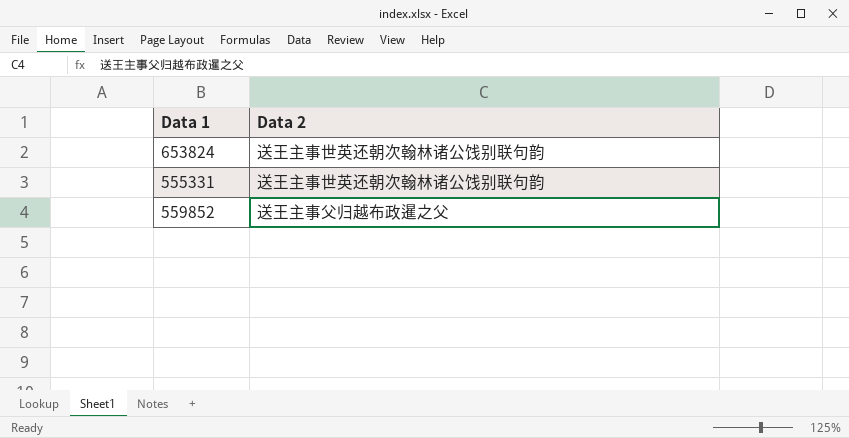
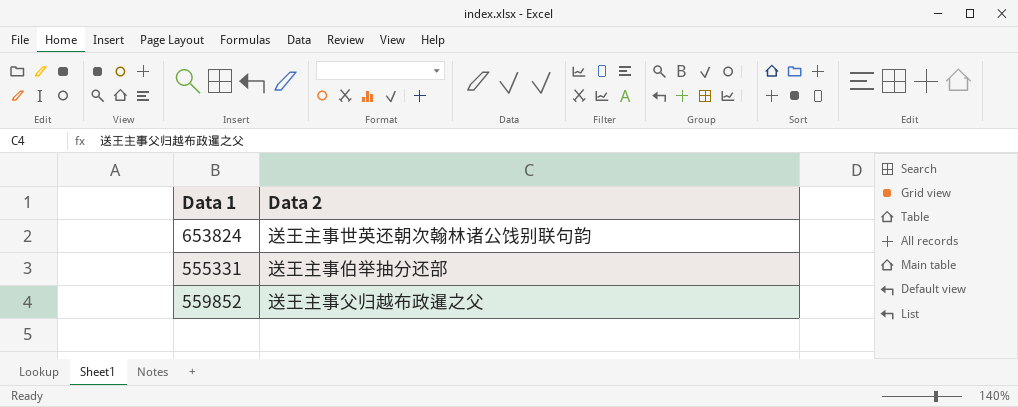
555331 | Data 2: 送王主事世英还朝次翰林诸公饯别联句韵 -> 送王主事伯举抽分还部

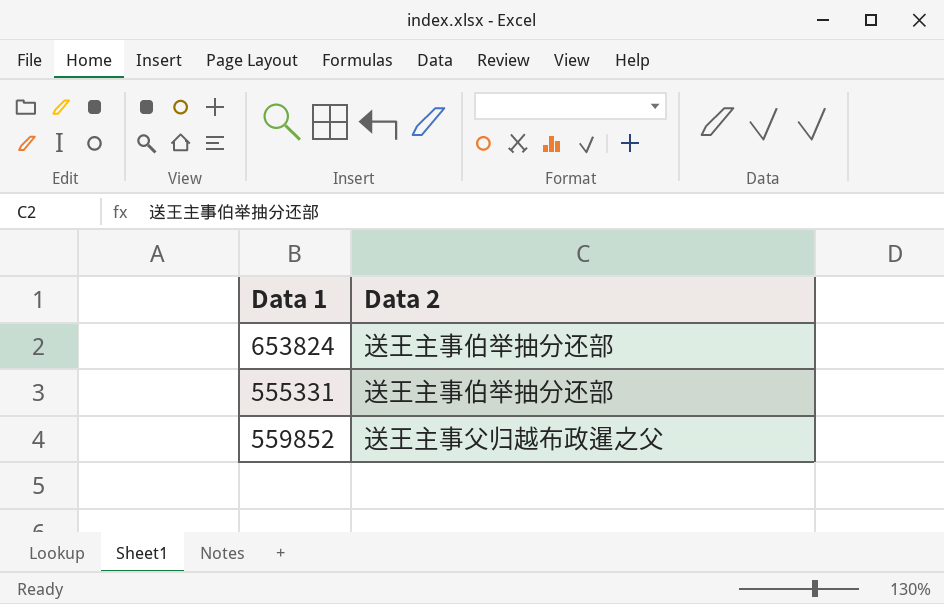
653824 | Data 2: 送王主事世英还朝次翰林诸公饯别联句韵 -> 送王主事伯举抽分还部

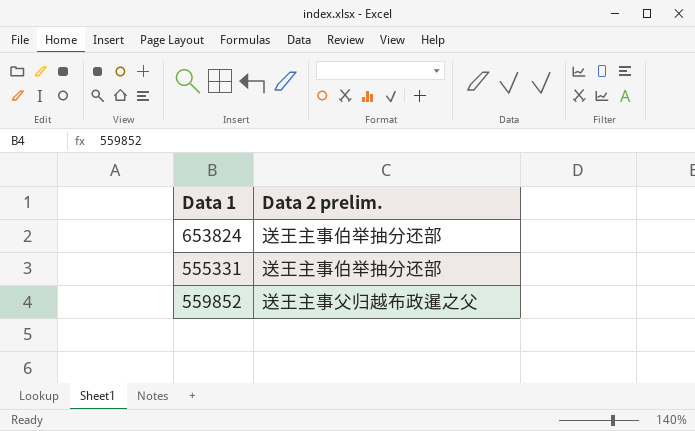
column name: Data 2 -> Data 2 prelim.

